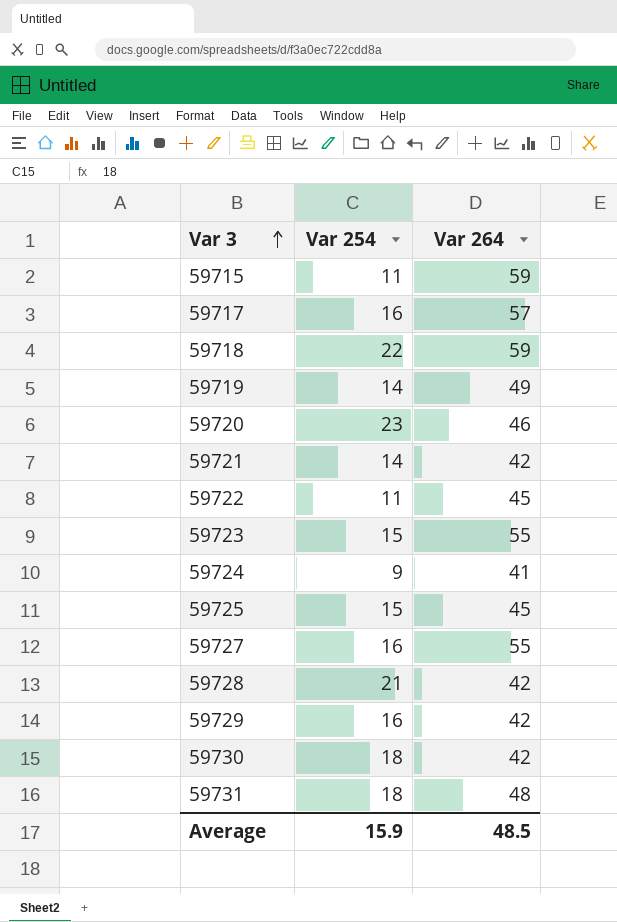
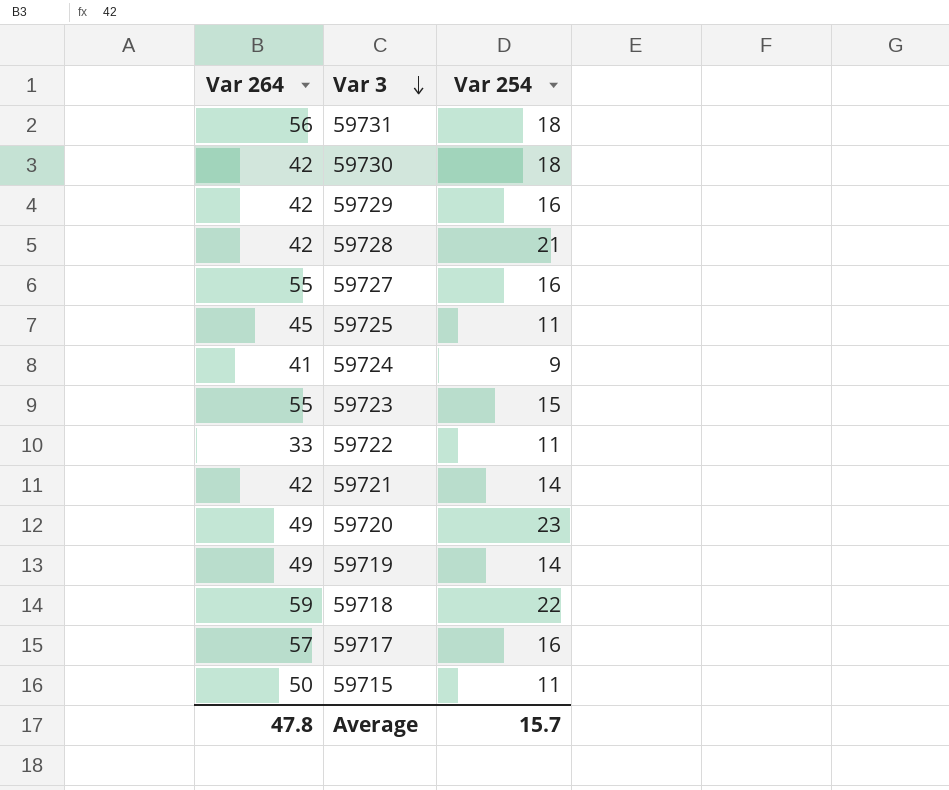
row order: Var 3 ascending -> Var 3 descending
column Var 264 | position: 3 -> 1
59731 | Var 264: 48 -> 56
59725 | Var 254: 15 -> 11
59722 | Var 264: 45 -> 33
59720 | Var 264: 46 -> 49
59715 | Var 264: 59 -> 50
Average | Var 264: 48.5 -> 47.8
Average | Var 254: 15.9 -> 15.7

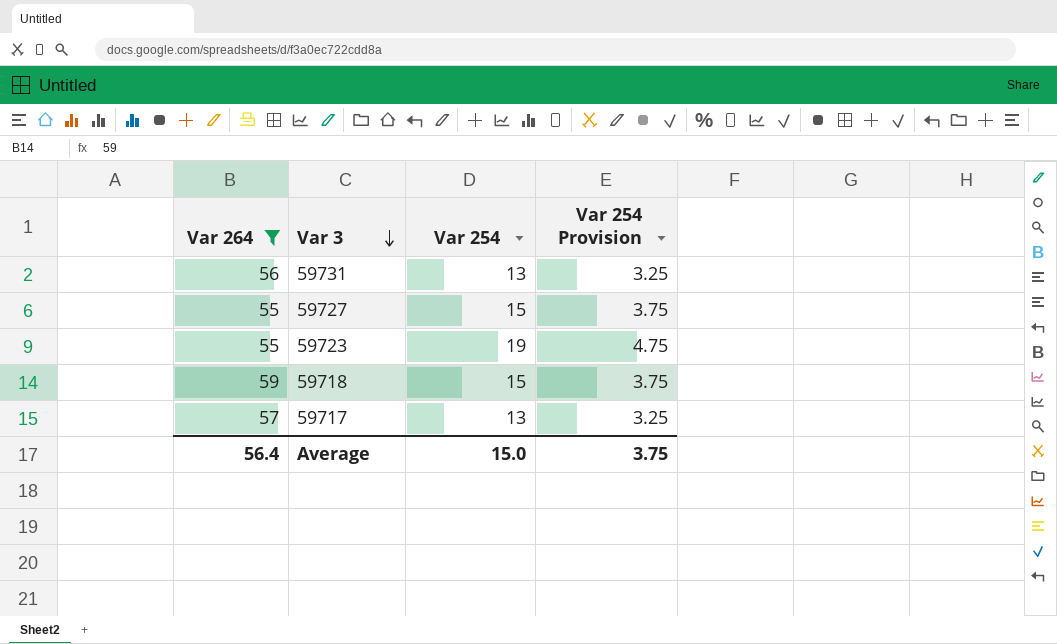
filter: none -> Var 264 >= 55
column Var 254 Provision | formula: none -> [Var 254] * 0.25
59731 | Var 254: 18 -> 13
59727 | Var 254: 16 -> 15
59723 | Var 254: 15 -> 19
59718 | Var 254: 22 -> 15
59717 | Var 254: 16 -> 13
Average | Var 264: 47.8 -> 56.4
Average | Var 254: 15.7 -> 15.0

